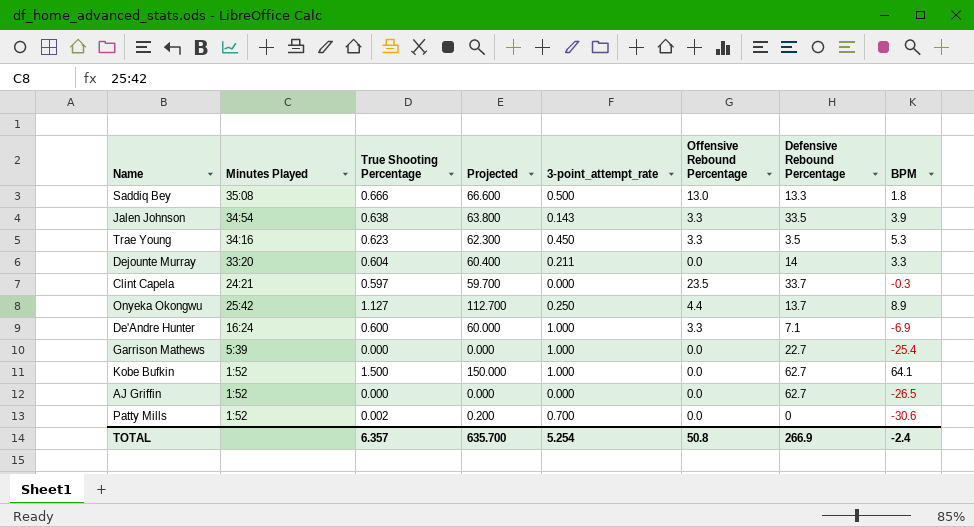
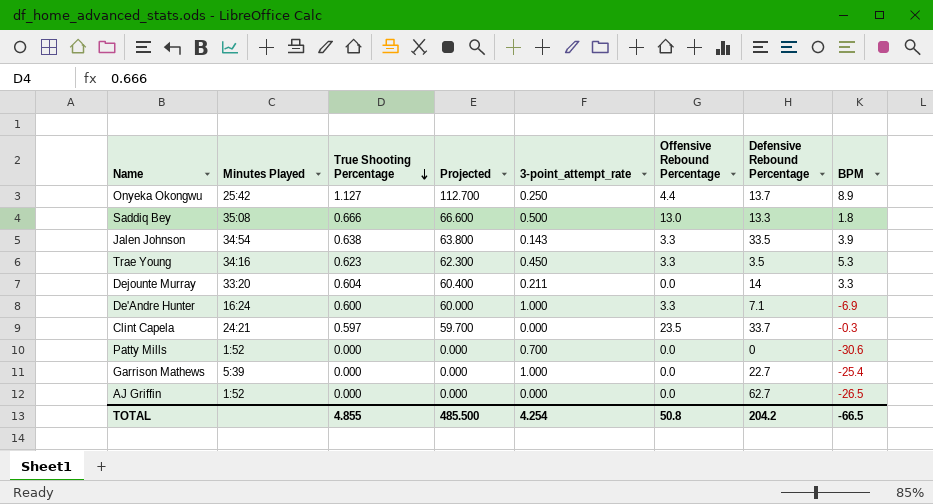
row order: none -> True Shooting Percentage descending
row Kobe Bufkin: 1:52 | 1.500 | 150.000 | 1.000 | 0.0 | 62.7 | 64.1 -> none
Patty Mills | True Shooting Percentage: 0.002 -> 0.000
Patty Mills | Projected: 0.200 -> 0.000
TOTAL | True Shooting Percentage: 6.357 -> 4.855
TOTAL | Projected: 635.700 -> 485.500
TOTAL | 3-point_attempt_rate: 5.254 -> 4.254
TOTAL | Defensive Rebound Percentage: 266.9 -> 204.2
TOTAL | BPM: -2.4 -> -66.5

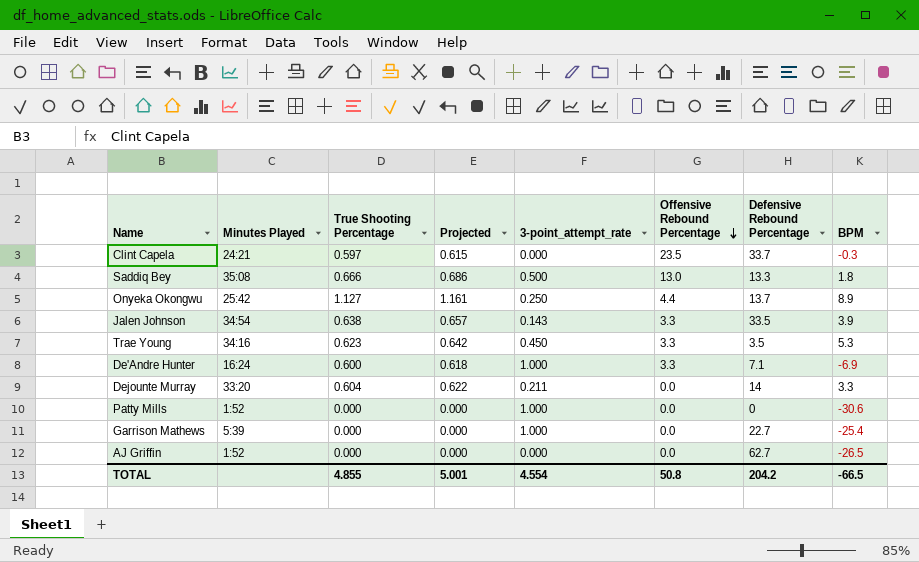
row order: True Shooting Percentage descending -> Offensive Rebound Percentage descending
column Projected | formula: [True Shooting Percentage] * 100 -> [True Shooting Percentage] * 1.03
Patty Mills | 3-point_attempt_rate: 0.700 -> 1.000
TOTAL | Projected: 485.500 -> 5.001
TOTAL | 3-point_attempt_rate: 4.254 -> 4.554

